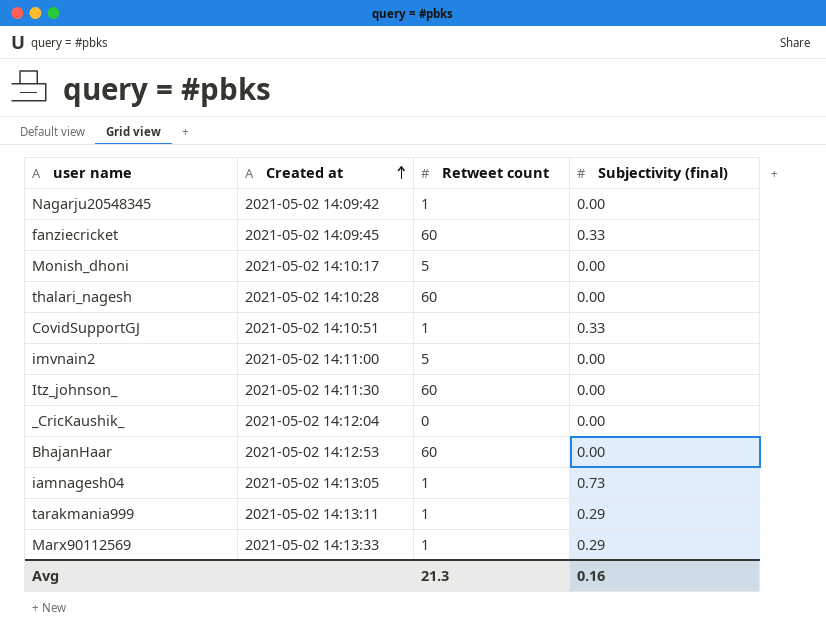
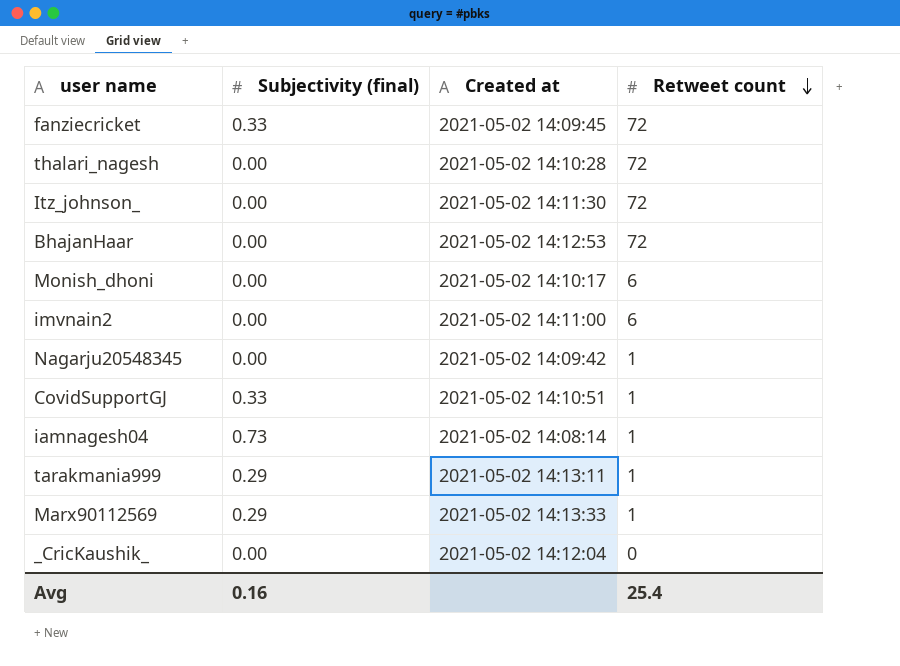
row order: Created at ascending -> Retweet count descending
column Subjectivity (final) | position: 4 -> 2
fanziecricket | Retweet count: 60 -> 72
thalari_nagesh | Retweet count: 60 -> 72
Itz_johnson_ | Retweet count: 60 -> 72
BhajanHaar | Retweet count: 60 -> 72
Monish_dhoni | Retweet count: 5 -> 6
imvnain2 | Retweet count: 5 -> 6
iamnagesh04 | Created at: 2021-05-02 14:13:05 -> 2021-05-02 14:08:14
Avg | Retweet count: 21.3 -> 25.4

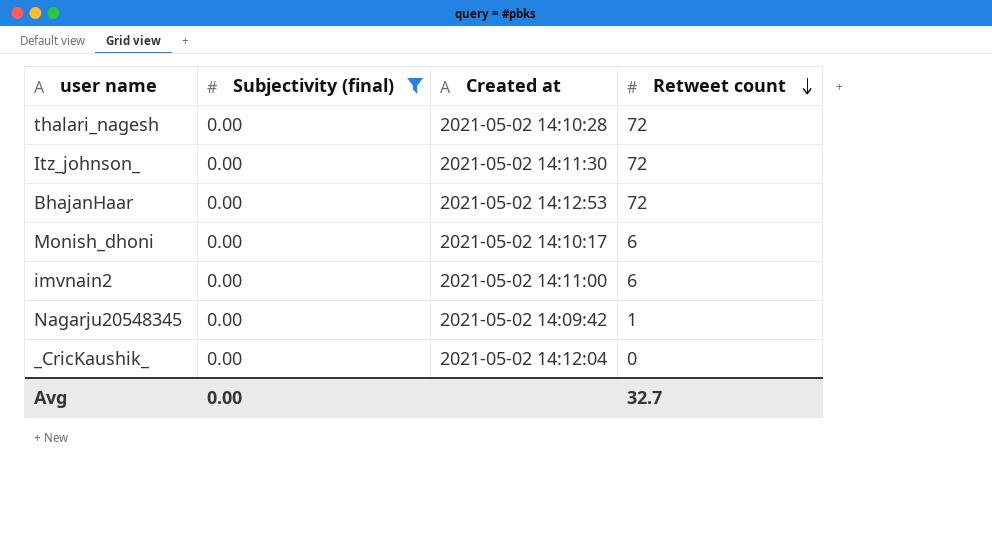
filter: none -> Subjectivity (final) = 0.00
Avg | Subjectivity (final): 0.16 -> 0.00
Avg | Retweet count: 25.4 -> 32.7

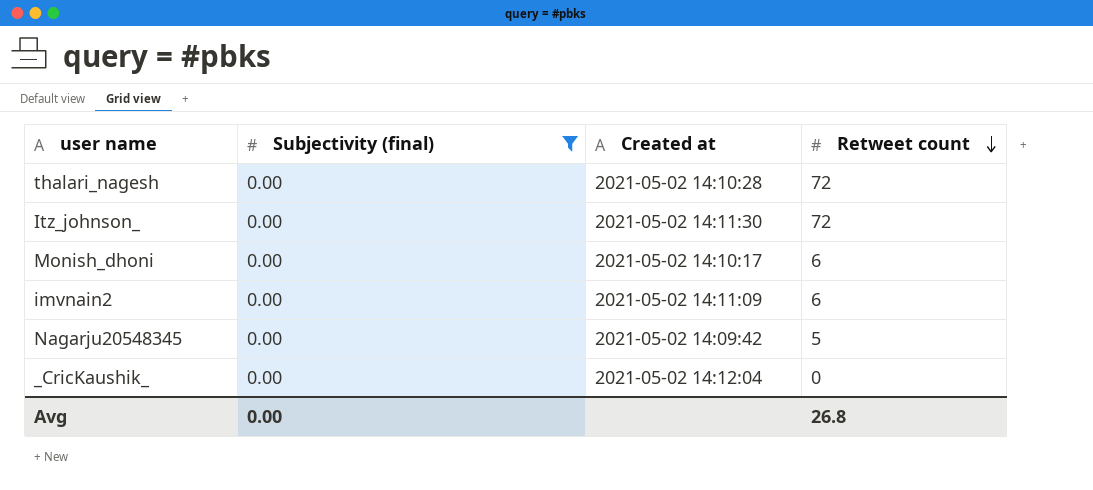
row BhajanHaar: 0.00 | 2021-05-02 14:12:53 | 72 -> none
imvnain2 | Created at: 2021-05-02 14:11:00 -> 2021-05-02 14:11:09
Nagarju20548345 | Retweet count: 1 -> 5
Avg | Retweet count: 32.7 -> 26.8

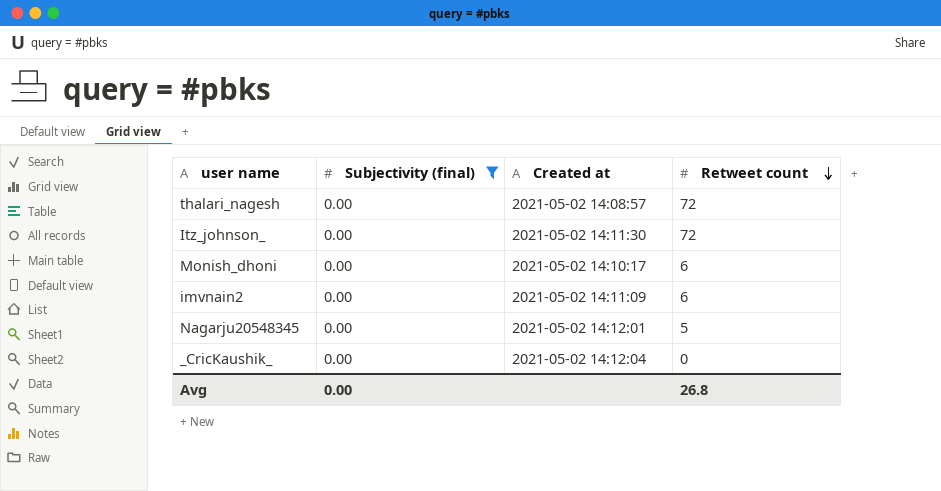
thalari_nagesh | Created at: 2021-05-02 14:10:28 -> 2021-05-02 14:08:57
Nagarju20548345 | Created at: 2021-05-02 14:09:42 -> 2021-05-02 14:12:01

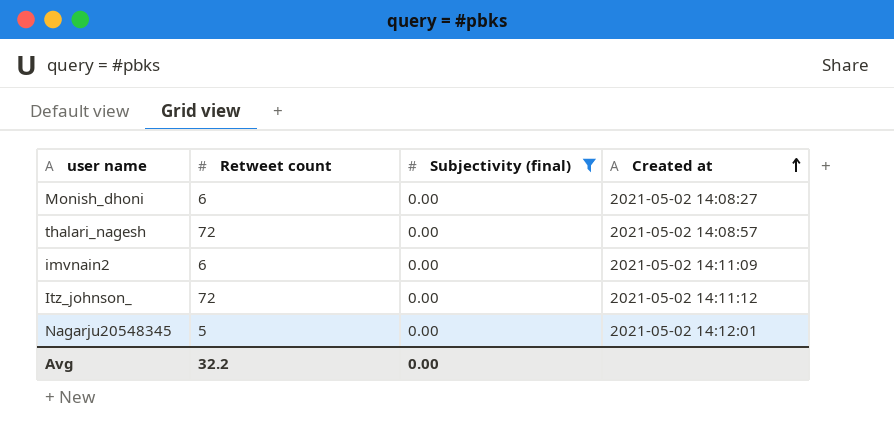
row order: Retweet count descending -> Created at ascending
column Retweet count | position: 4 -> 2
row _CricKaushik_: 0.00 | 2021-05-02 14:12:04 | 0 -> none
Monish_dhoni | Created at: 2021-05-02 14:10:17 -> 2021-05-02 14:08:27
Itz_johnson_ | Created at: 2021-05-02 14:11:30 -> 2021-05-02 14:11:12
Avg | Retweet count: 26.8 -> 32.2

